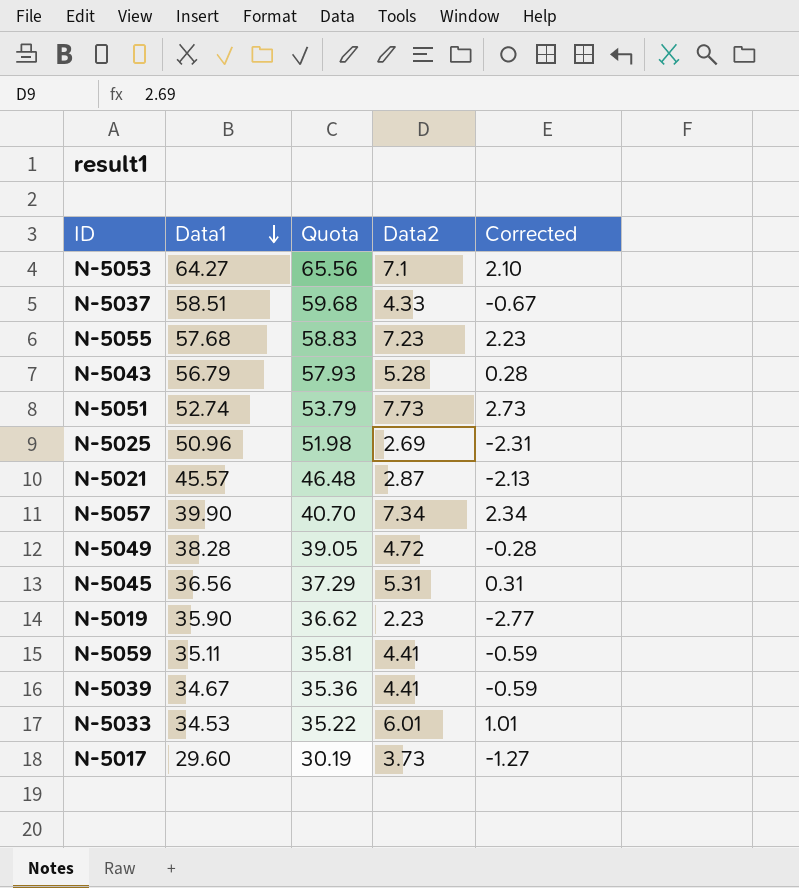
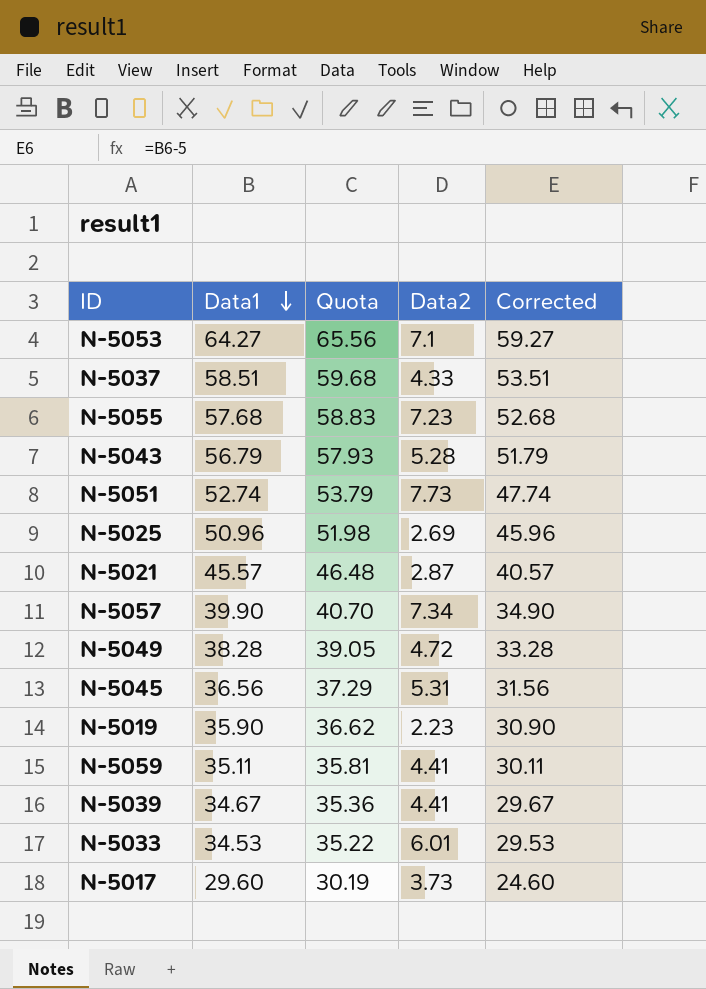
column Corrected | formula: [Data2] - 5 -> [Data1] - 5

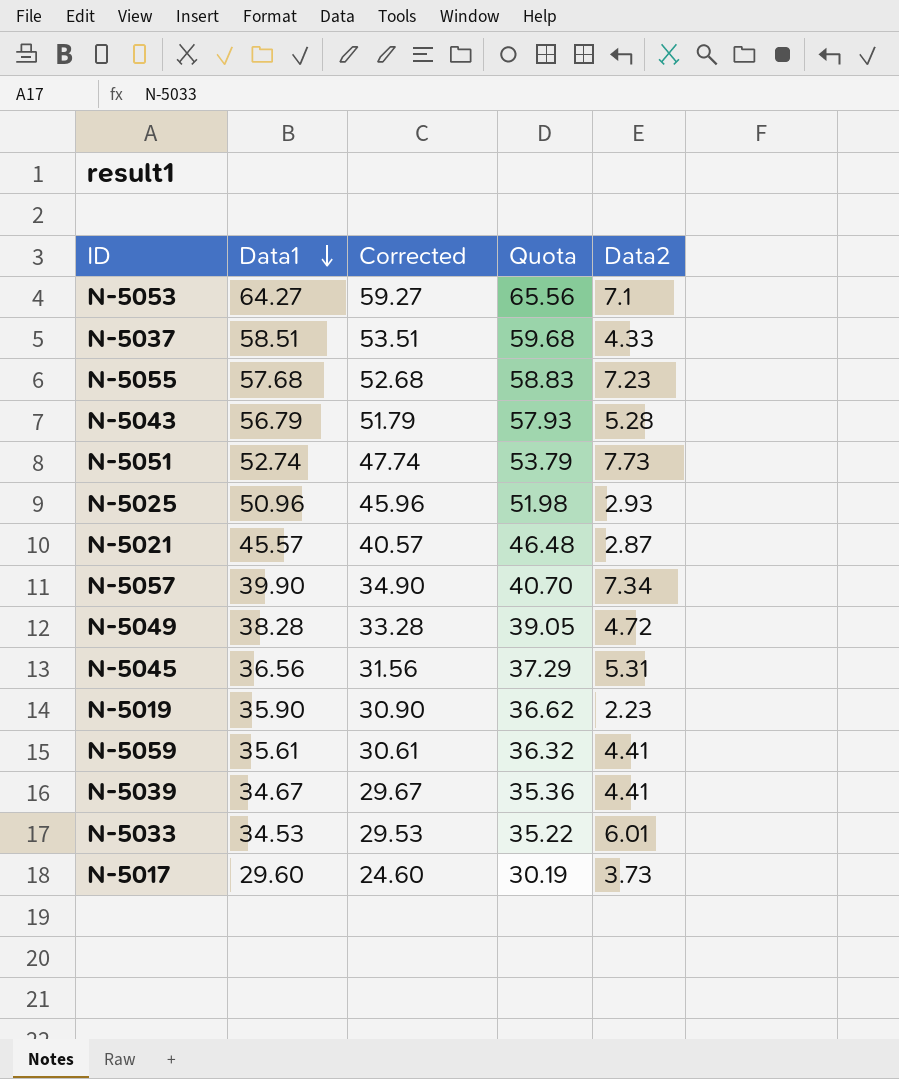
column Corrected | position: 5 -> 3
N-5025 | Data2: 2.69 -> 2.93
N-5059 | Data1: 35.11 -> 35.61
N-5059 | Corrected: 30.11 -> 30.61
N-5059 | Quota: 35.81 -> 36.32

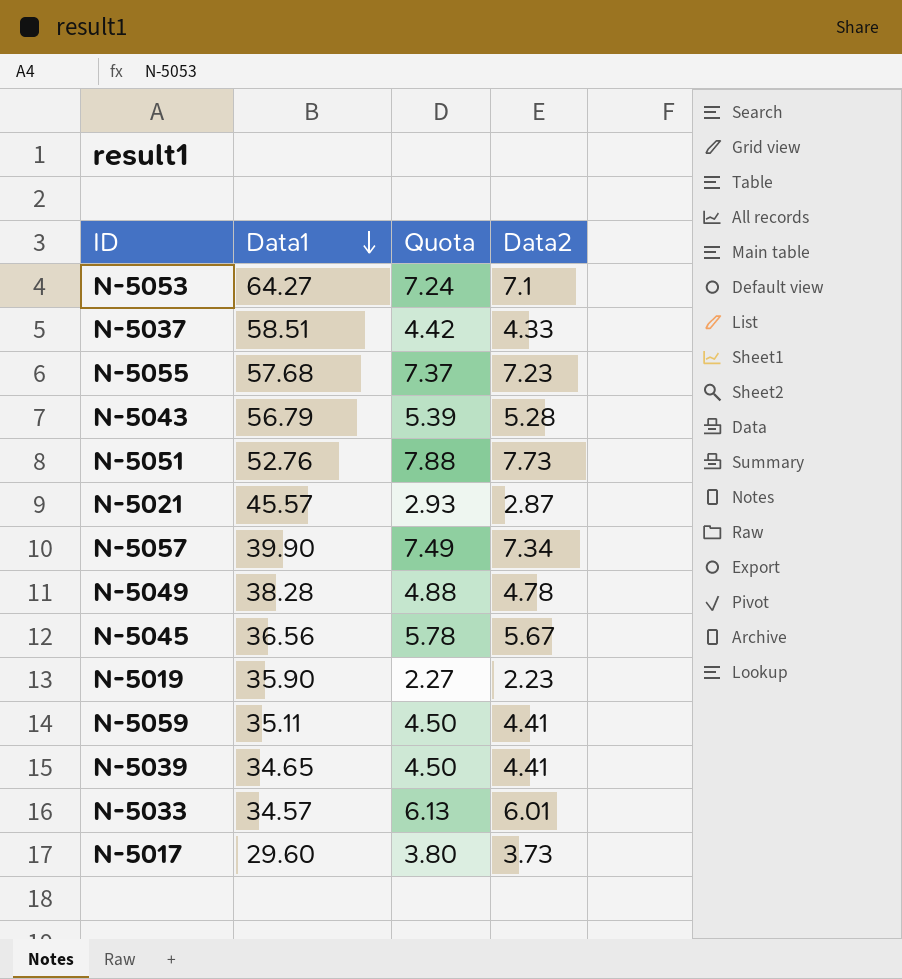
column Corrected | formula: [Data1] - 5 -> none
column Quota | formula: [Data1] * 1.02 -> [Data2] * 1.02
row N-5025: 50.96 | 45.96 | 51.98 | 2.93 -> none
N-5051 | Data1: 52.74 -> 52.76
N-5049 | Data2: 4.72 -> 4.78
N-5045 | Data2: 5.31 -> 5.67
N-5059 | Data1: 35.61 -> 35.11
N-5039 | Data1: 34.67 -> 34.65
N-5033 | Data1: 34.53 -> 34.57

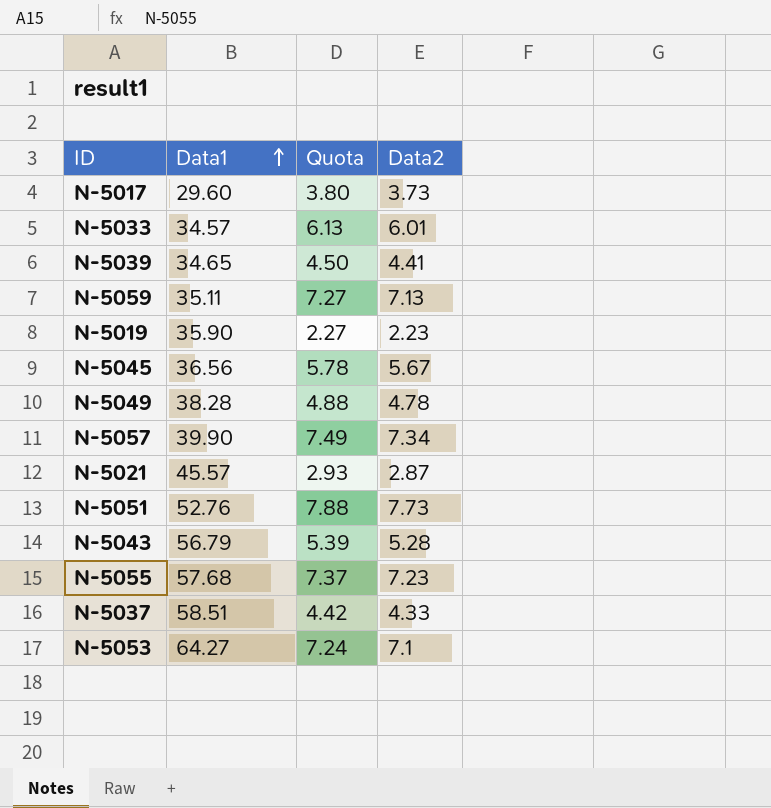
row order: Data1 descending -> Data1 ascending
N-5059 | Quota: 4.50 -> 7.27
N-5059 | Data2: 4.41 -> 7.13

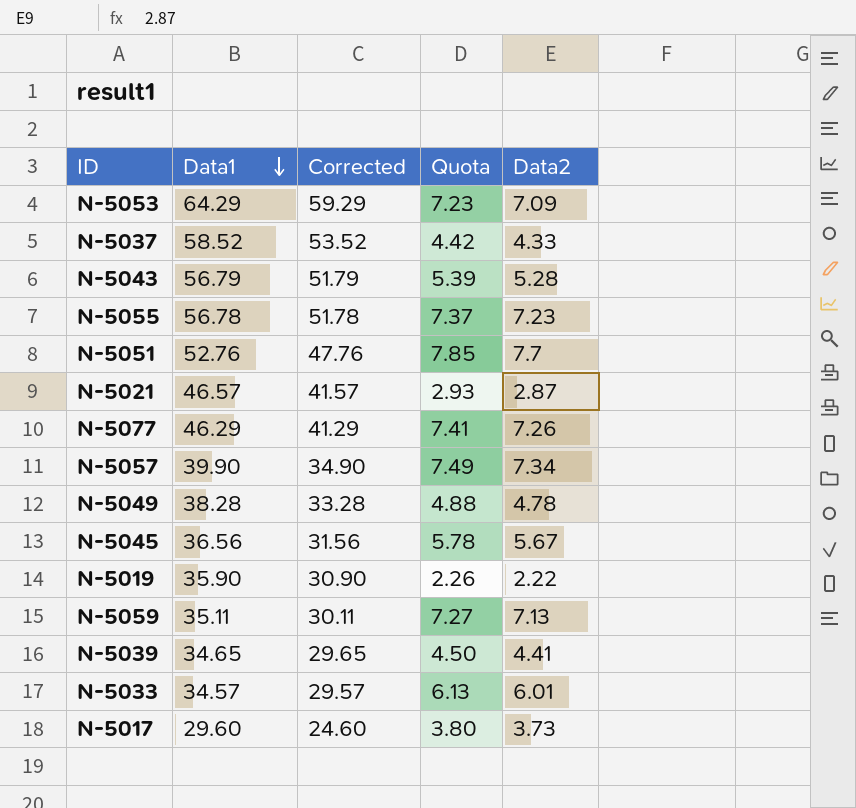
row order: Data1 ascending -> Data1 descending
column Corrected | formula: none -> [Data1] - 5
N-5053 | Data1: 64.27 -> 64.29
N-5053 | Quota: 7.24 -> 7.23
N-5053 | Data2: 7.1 -> 7.09
N-5037 | Data1: 58.51 -> 58.52
N-5055 | Data1: 57.68 -> 56.78
N-5051 | Quota: 7.88 -> 7.85
N-5051 | Data2: 7.73 -> 7.7
N-5021 | Data1: 45.57 -> 46.57
row N-5077: none -> 46.29 | 41.29 | 7.41 | 7.26
N-5019 | Quota: 2.27 -> 2.26
N-5019 | Data2: 2.23 -> 2.22

